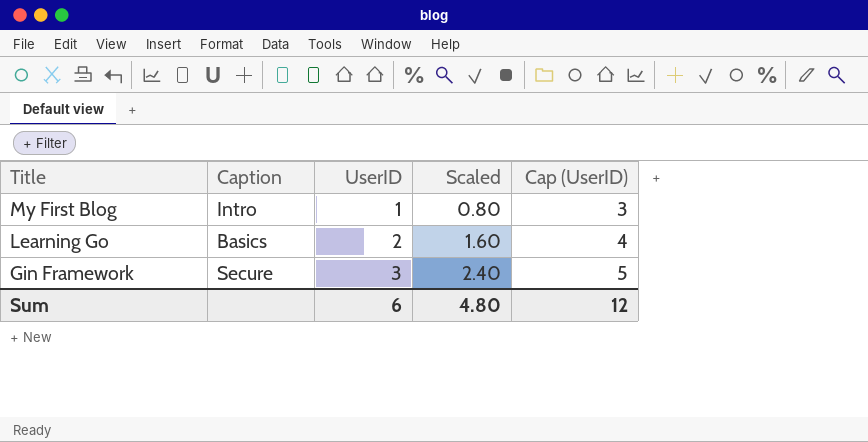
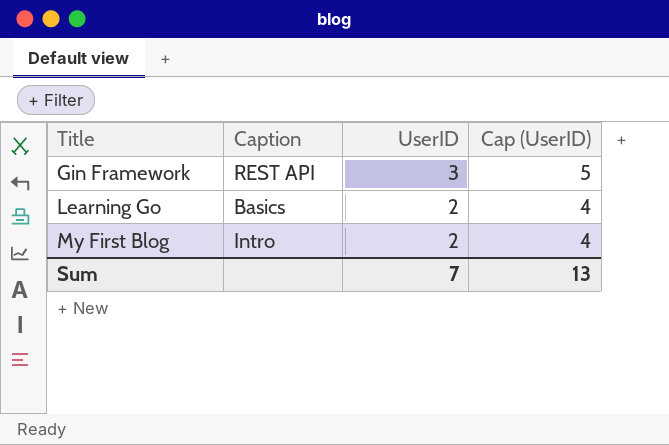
row order: Title descending -> Title ascending
column Scaled | formula: [UserID] * 0.8 -> none
Gin Framework | Caption: Secure -> REST API
My First Blog | UserID: 1 -> 2
My First Blog | Cap (UserID): 3 -> 4
Sum | UserID: 6 -> 7
Sum | Cap (UserID): 12 -> 13

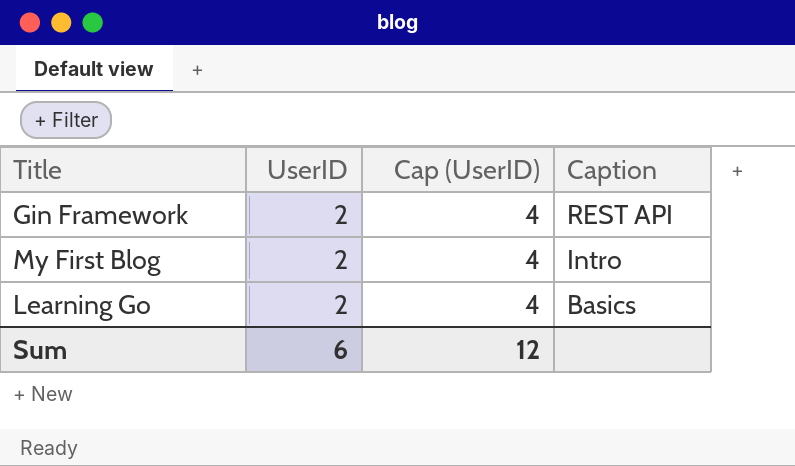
row order: Title ascending -> Caption descending
column Caption | position: 2 -> 4
Gin Framework | UserID: 3 -> 2
Gin Framework | Cap (UserID): 5 -> 4
Sum | UserID: 7 -> 6
Sum | Cap (UserID): 13 -> 12

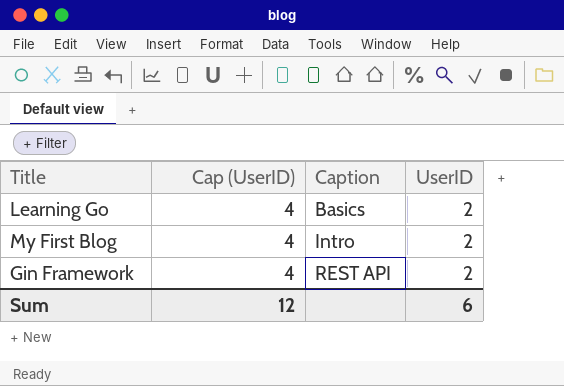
row order: Caption descending -> Caption ascending
column UserID | position: 2 -> 4

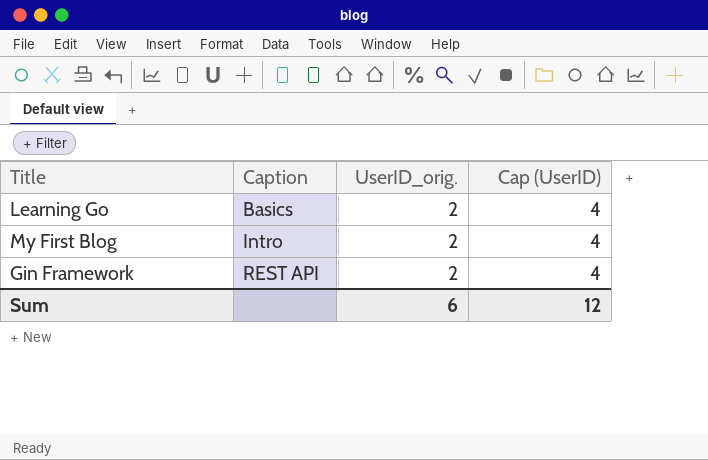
column name: UserID -> UserID_orig.
column Cap (UserID) | position: 2 -> 4

